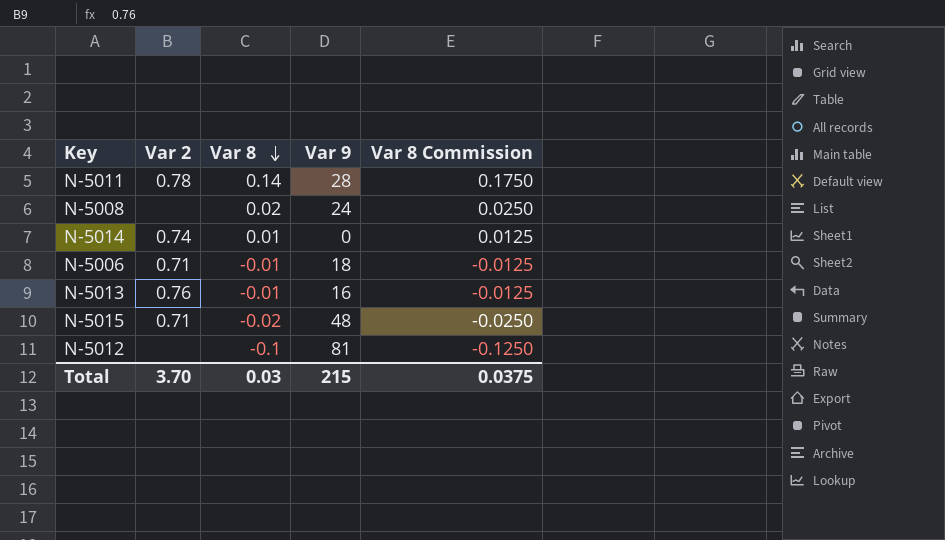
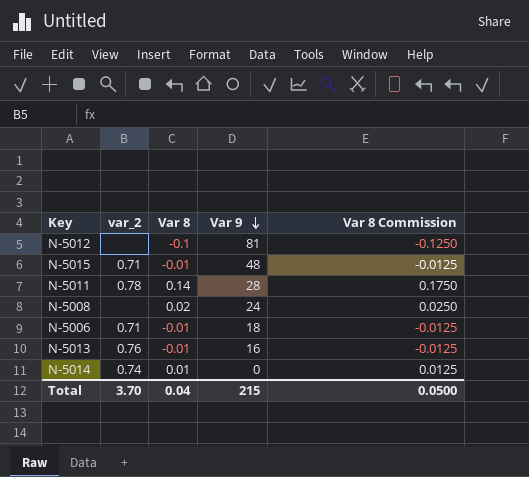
row order: Var 8 descending -> Var 9 descending
column name: Var 2 -> var_2
N-5015 | Var 8: -0.02 -> -0.01
N-5015 | Var 8 Commission: -0.0250 -> -0.0125
Total | Var 8: 0.03 -> 0.04
Total | Var 8 Commission: 0.0375 -> 0.0500

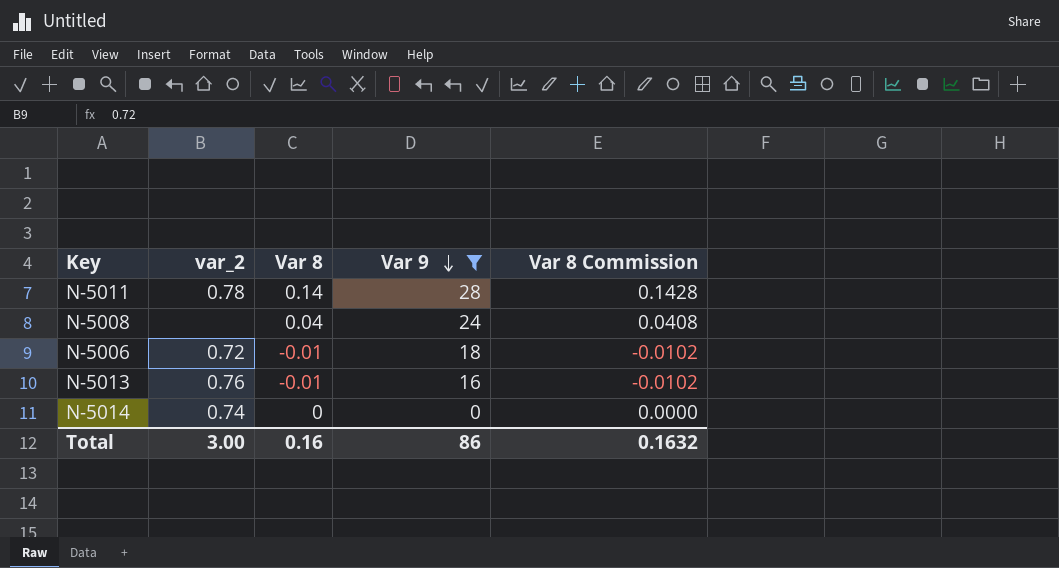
filter: none -> Var 9 <= 28
column Var 8 Commission | formula: [Var 8] * 1.25 -> [Var 8] * 1.02
N-5008 | Var 8: 0.02 -> 0.04
N-5006 | var_2: 0.71 -> 0.72
N-5014 | Var 8: 0.01 -> 0
Total | var_2: 3.70 -> 3.00
Total | Var 8: 0.04 -> 0.16
Total | Var 9: 215 -> 86
Total | Var 8 Commission: 0.0500 -> 0.1632

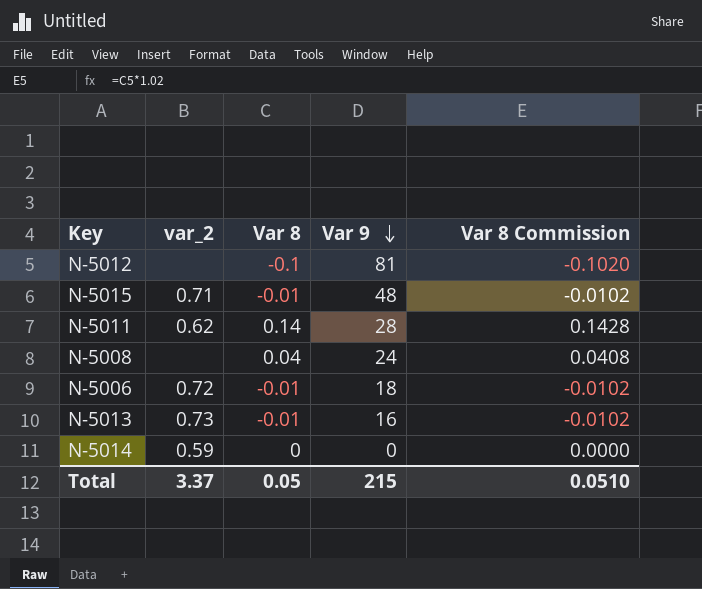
filter: Var 9 <= 28 -> none
N-5011 | var_2: 0.78 -> 0.62
N-5013 | var_2: 0.76 -> 0.73
N-5014 | var_2: 0.74 -> 0.59
Total | var_2: 3.00 -> 3.37
Total | Var 8: 0.16 -> 0.05
Total | Var 9: 86 -> 215
Total | Var 8 Commission: 0.1632 -> 0.0510

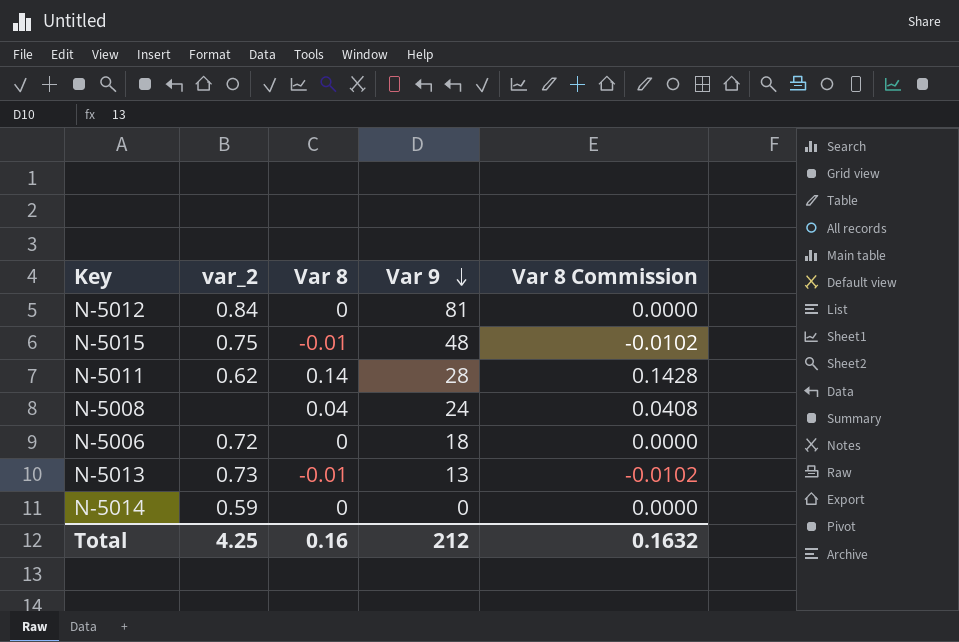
N-5012 | var_2: none -> 0.84
N-5012 | Var 8: -0.1 -> 0
N-5012 | Var 8 Commission: -0.1020 -> 0.0000
N-5015 | var_2: 0.71 -> 0.75
N-5006 | Var 8: -0.01 -> 0
N-5006 | Var 8 Commission: -0.0102 -> 0.0000
N-5013 | Var 9: 16 -> 13
Total | var_2: 3.37 -> 4.25
Total | Var 8: 0.05 -> 0.16
Total | Var 9: 215 -> 212
Total | Var 8 Commission: 0.0510 -> 0.1632

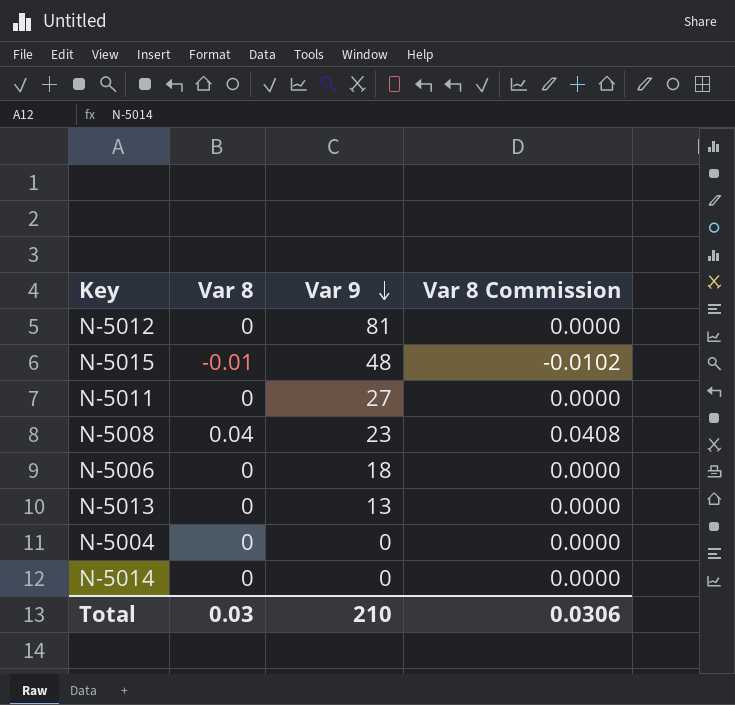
column var_2 | position: 2 -> none
N-5011 | Var 8: 0.14 -> 0
N-5011 | Var 9: 28 -> 27
N-5011 | Var 8 Commission: 0.1428 -> 0.0000
N-5008 | Var 9: 24 -> 23
N-5013 | Var 8: -0.01 -> 0
N-5013 | Var 8 Commission: -0.0102 -> 0.0000
row N-5004: none -> 0 | 0 | 0.0000
Total | Var 8: 0.16 -> 0.03
Total | Var 9: 212 -> 210
Total | Var 8 Commission: 0.1632 -> 0.0306

